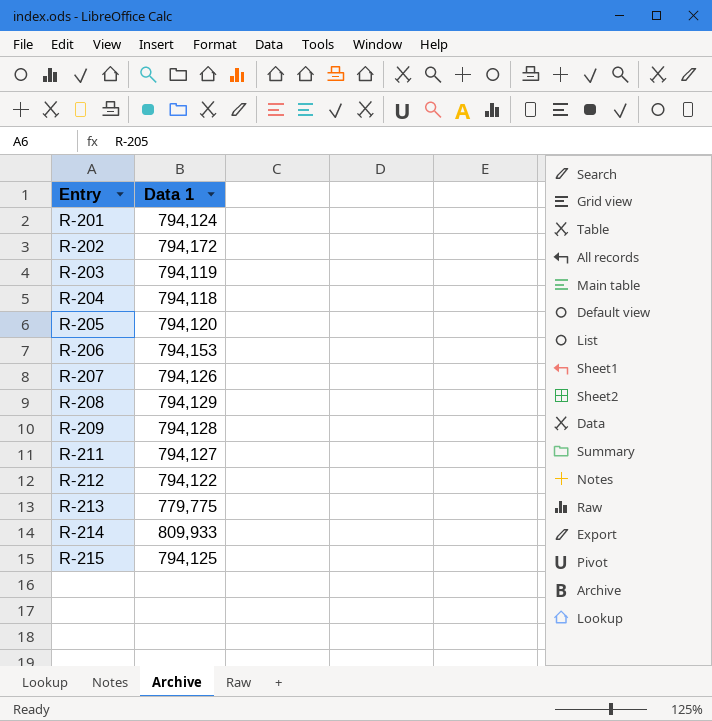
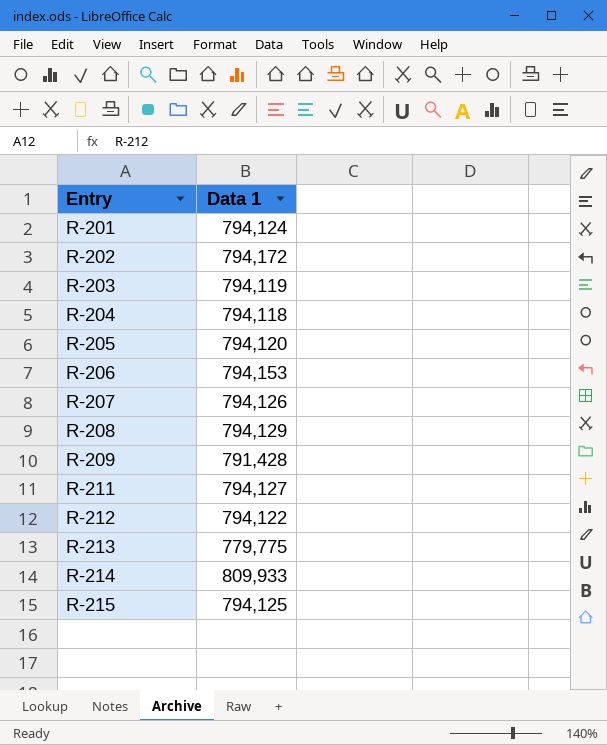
R-209 | Data 1: 794,128 -> 791,428

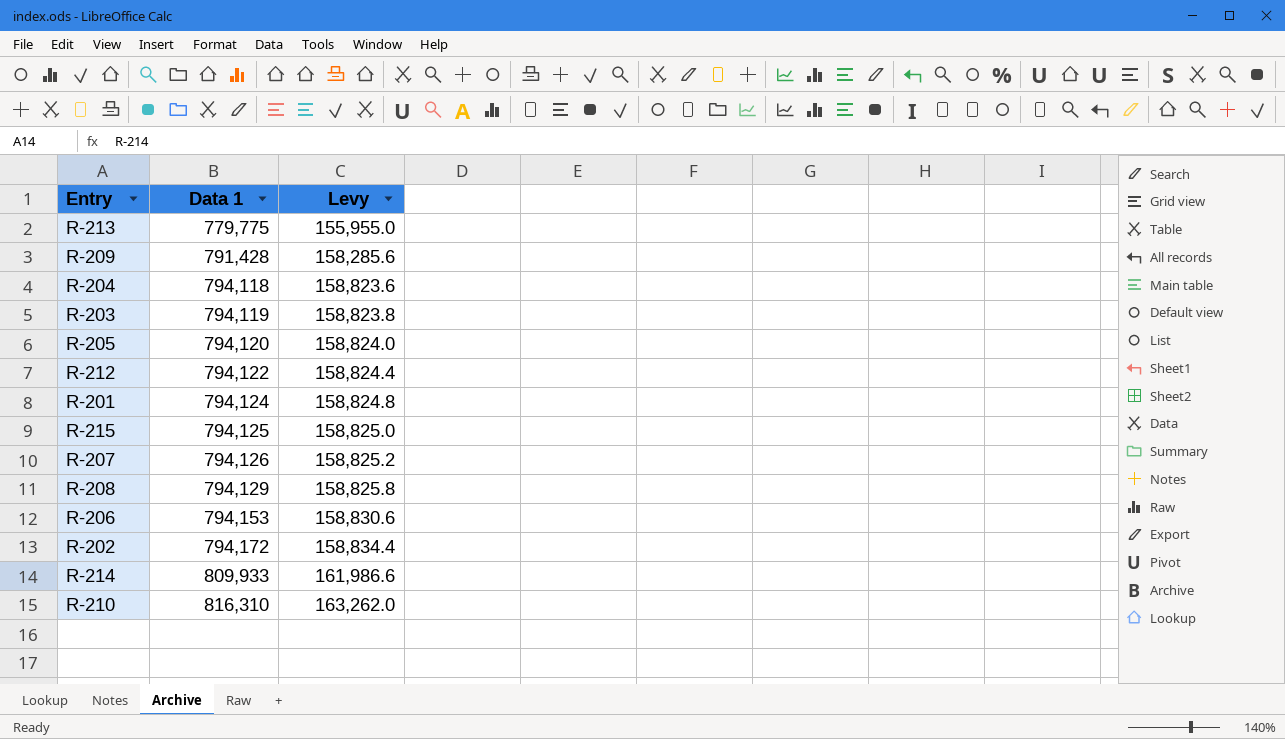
row order: Entry ascending -> Data 1 ascending
column Levy | formula: none -> [Data 1] * 0.2
row R-211: 794,127 -> none
row R-210: none -> 816,310 | 163,262.0

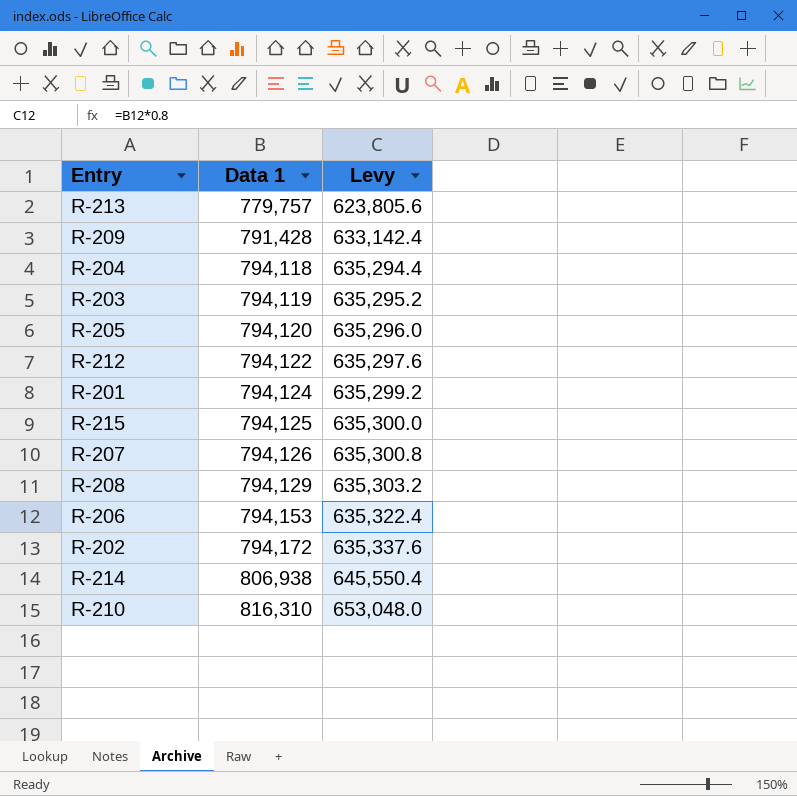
column Levy | formula: [Data 1] * 0.2 -> [Data 1] * 0.8
R-213 | Data 1: 779,775 -> 779,757
R-214 | Data 1: 809,933 -> 806,938

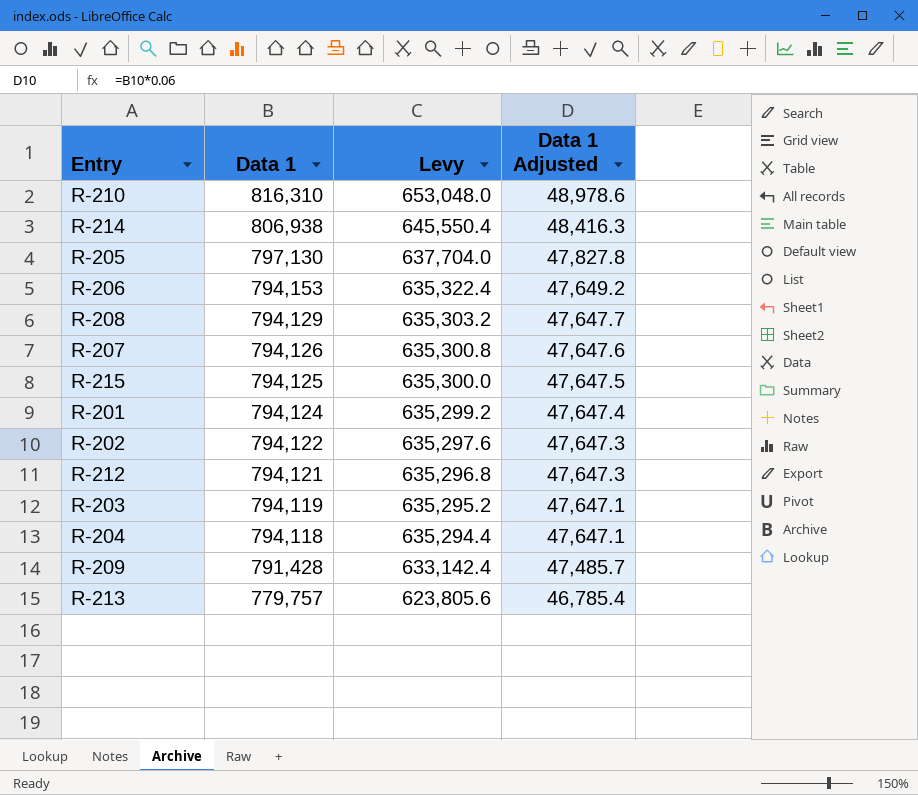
row order: Data 1 ascending -> Data 1 descending
column Data 1 Adjusted | formula: none -> [Data 1] * 0.06
R-205 | Data 1: 794,120 -> 797,130
R-205 | Levy: 635,296.0 -> 637,704.0
R-202 | Data 1: 794,172 -> 794,122
R-202 | Levy: 635,337.6 -> 635,297.6
R-212 | Data 1: 794,122 -> 794,121
R-212 | Levy: 635,297.6 -> 635,296.8

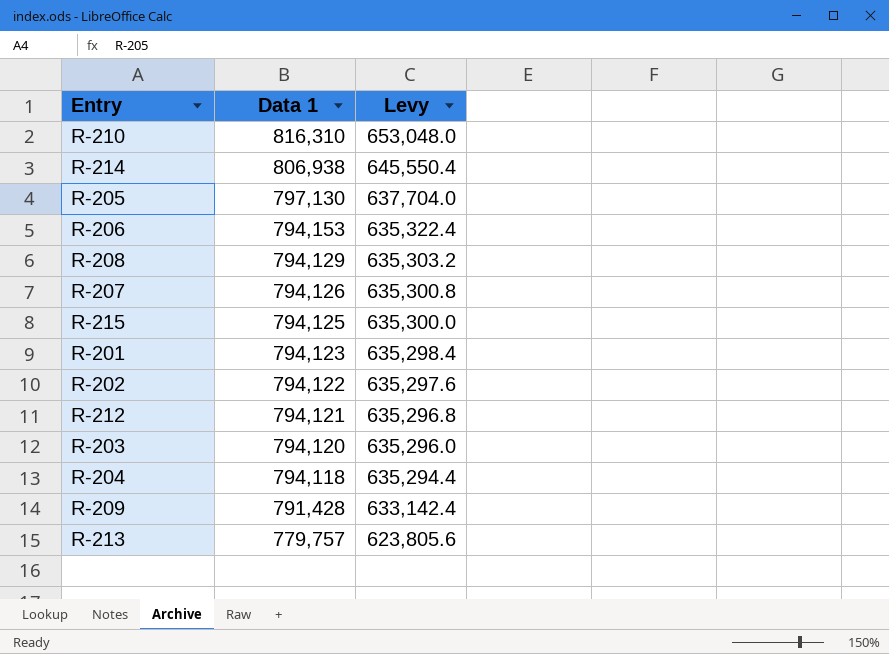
column Data 1 Adjusted | formula: [Data 1] * 0.06 -> none
R-201 | Data 1: 794,124 -> 794,123
R-201 | Levy: 635,299.2 -> 635,298.4
R-203 | Data 1: 794,119 -> 794,120
R-203 | Levy: 635,295.2 -> 635,296.0

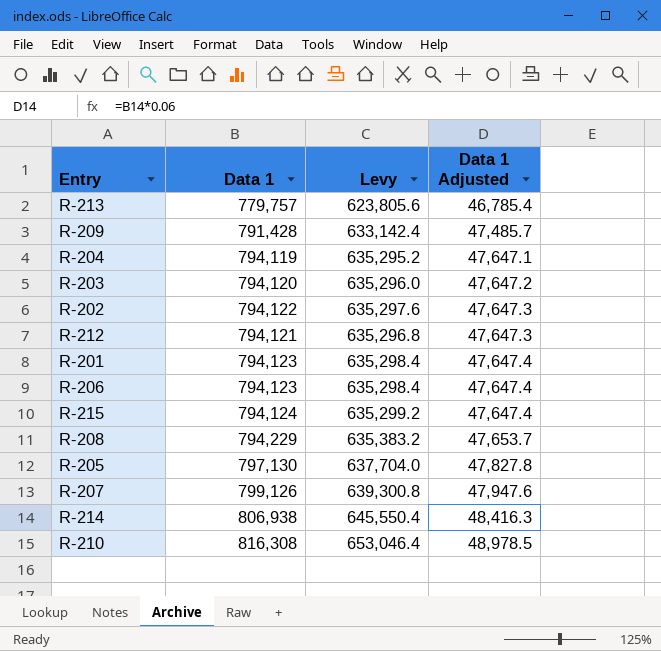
row order: Data 1 descending -> Data 1 Adjusted ascending
column Data 1 Adjusted | formula: none -> [Data 1] * 0.06
R-204 | Data 1: 794,118 -> 794,119
R-204 | Levy: 635,294.4 -> 635,295.2
R-206 | Data 1: 794,153 -> 794,123
R-206 | Levy: 635,322.4 -> 635,298.4
R-215 | Data 1: 794,125 -> 794,124
R-215 | Levy: 635,300.0 -> 635,299.2
R-208 | Data 1: 794,129 -> 794,229
R-208 | Levy: 635,303.2 -> 635,383.2
R-207 | Data 1: 794,126 -> 799,126
R-207 | Levy: 635,300.8 -> 639,300.8
R-210 | Data 1: 816,310 -> 816,308
R-210 | Levy: 653,048.0 -> 653,046.4

